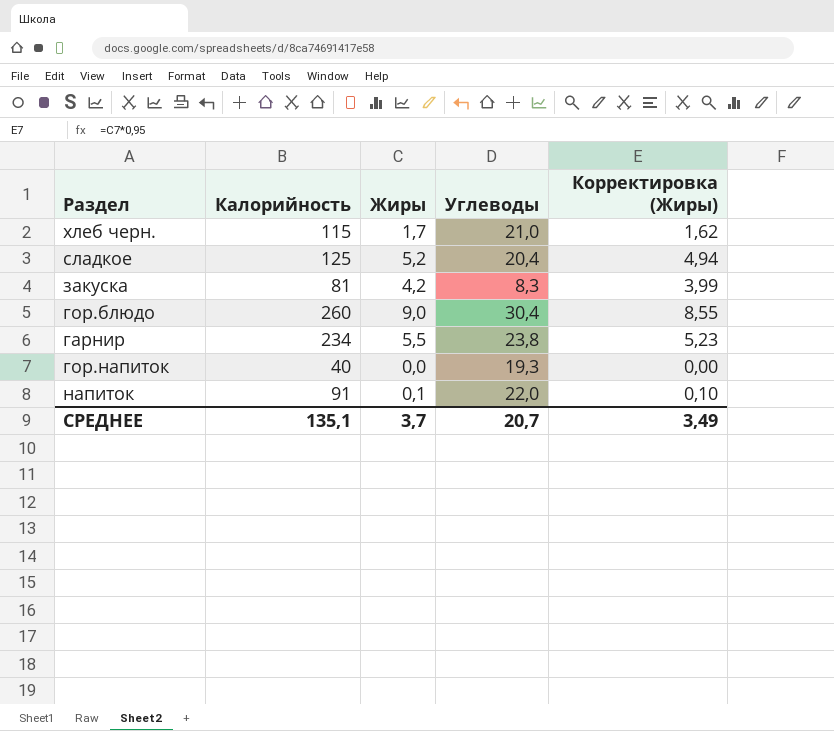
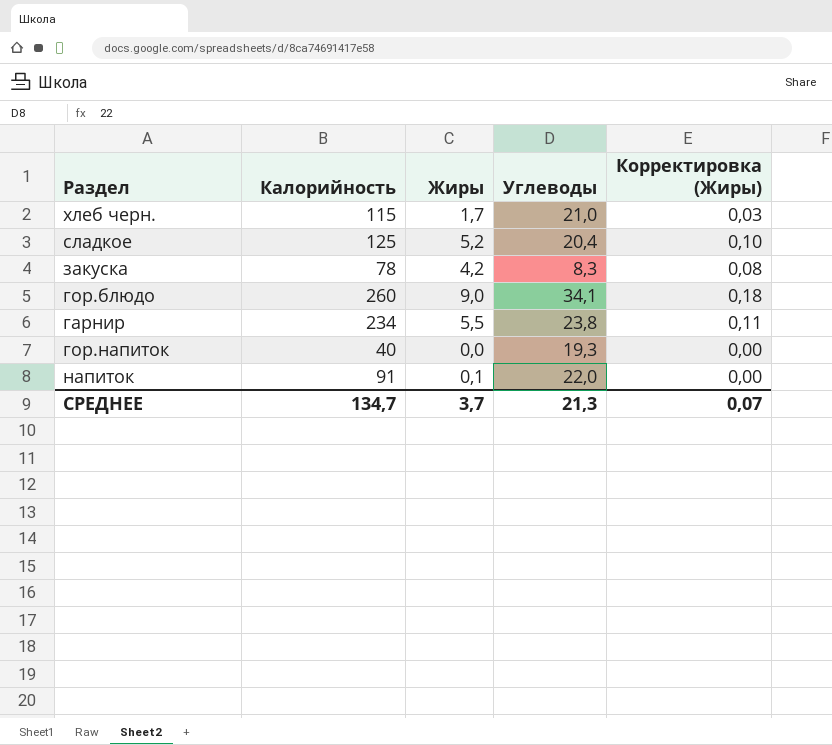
column Корректировка (Жиры) | formula: [Жиры] * 0,95 -> [Жиры] * 0,02
закуска | Калорийность: 81 -> 78
гор.блюдо | Углеводы: 30,4 -> 34,1
СРЕДНЕЕ | Калорийность: 135,1 -> 134,7
СРЕДНЕЕ | Углеводы: 20,7 -> 21,3
СРЕДНЕЕ | Корректировка (Жиры): 3,49 -> 0,07

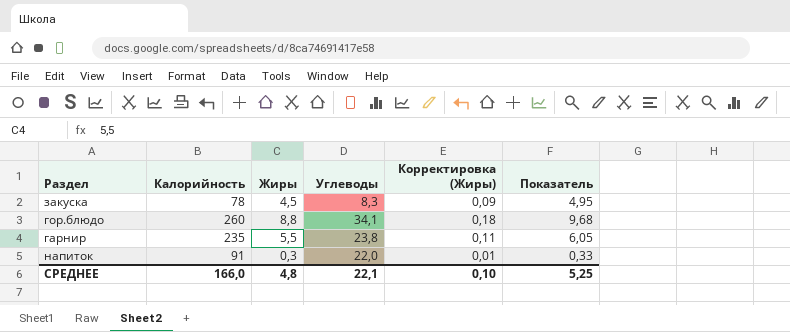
column Показатель | formula: none -> [Жиры] * 1,1
row хлеб черн.: 115 | 1,7 | 21,0 | 0,03 -> none
row сладкое: 125 | 5,2 | 20,4 | 0,10 -> none
row гор.напиток: 40 | 0,0 | 19,3 | 0,00 -> none
закуска | Жиры: 4,2 -> 4,5
закуска | Корректировка (Жиры): 0,08 -> 0,09
гор.блюдо | Жиры: 9,0 -> 8,8
гарнир | Калорийность: 234 -> 235
напиток | Жиры: 0,1 -> 0,3
напиток | Корректировка (Жиры): 0,00 -> 0,01
СРЕДНЕЕ | Калорийность: 134,7 -> 166,0
СРЕДНЕЕ | Жиры: 3,7 -> 4,8
СРЕДНЕЕ | Углеводы: 21,3 -> 22,1
СРЕДНЕЕ | Корректировка (Жиры): 0,07 -> 0,10

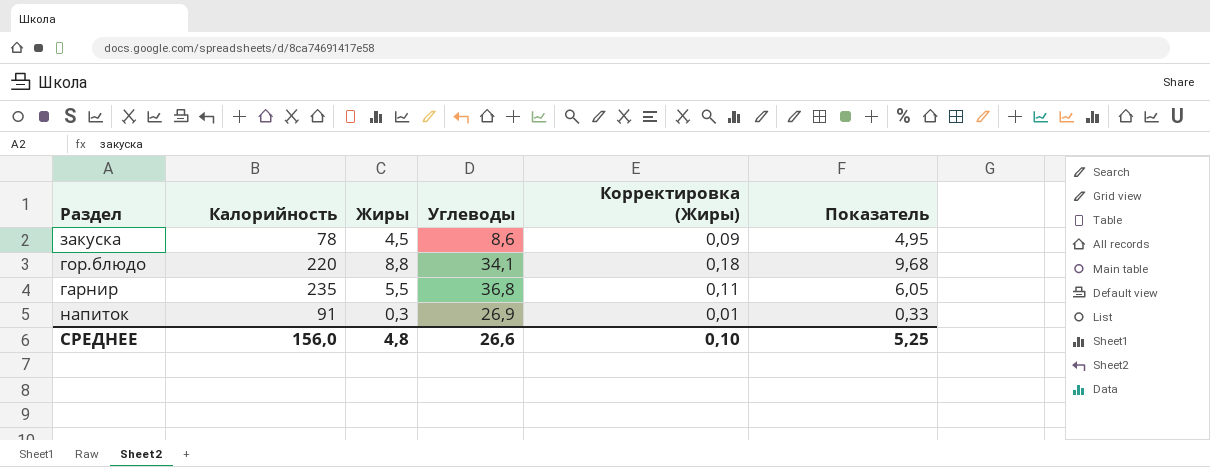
закуска | Углеводы: 8,3 -> 8,6
гор.блюдо | Калорийность: 260 -> 220
гарнир | Углеводы: 23,8 -> 36,8
напиток | Углеводы: 22,0 -> 26,9
СРЕДНЕЕ | Калорийность: 166,0 -> 156,0
СРЕДНЕЕ | Углеводы: 22,1 -> 26,6

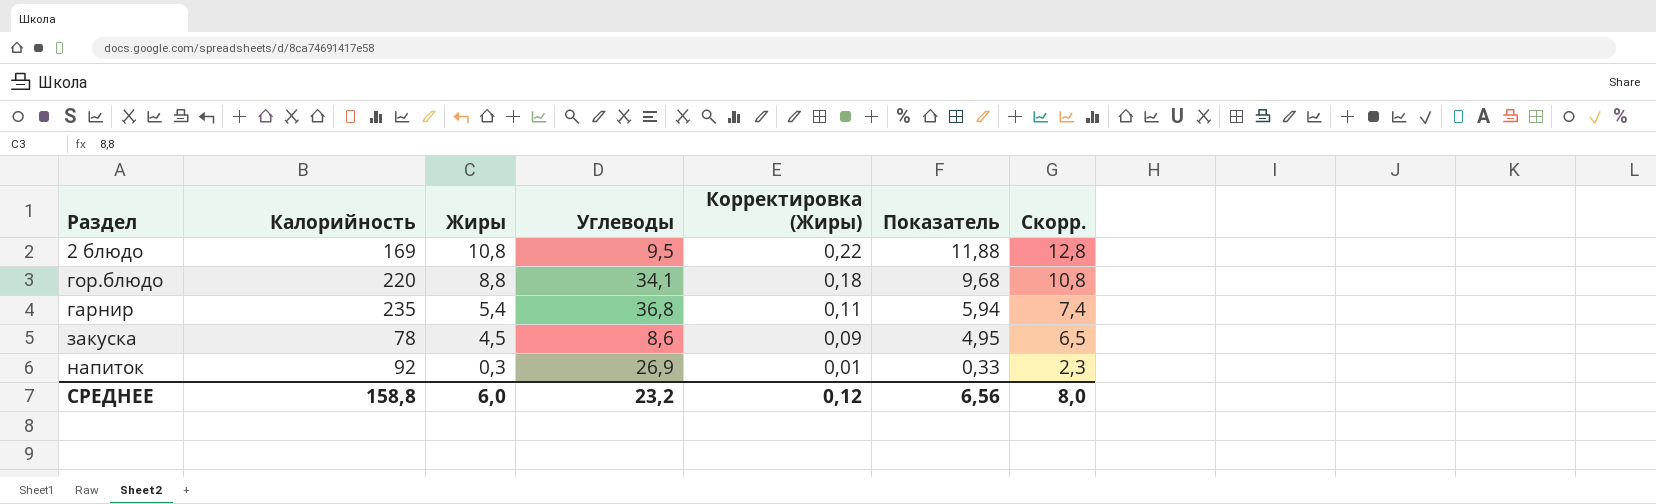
row order: none -> Жиры descending
column Скорр. | formula: none -> [Жиры] + 2
row 2 блюдо: none -> 169 | 10,8 | 9,5 | 0,22 | 11,88 | 12,8
гарнир | Жиры: 5,5 -> 5,4
гарнир | Показатель: 6,05 -> 5,94
напиток | Калорийность: 91 -> 92
СРЕДНЕЕ | Калорийность: 156,0 -> 158,8
СРЕДНЕЕ | Жиры: 4,8 -> 6,0
СРЕДНЕЕ | Углеводы: 26,6 -> 23,2
СРЕДНЕЕ | Корректировка (Жиры): 0,10 -> 0,12
СРЕДНЕЕ | Показатель: 5,25 -> 6,56

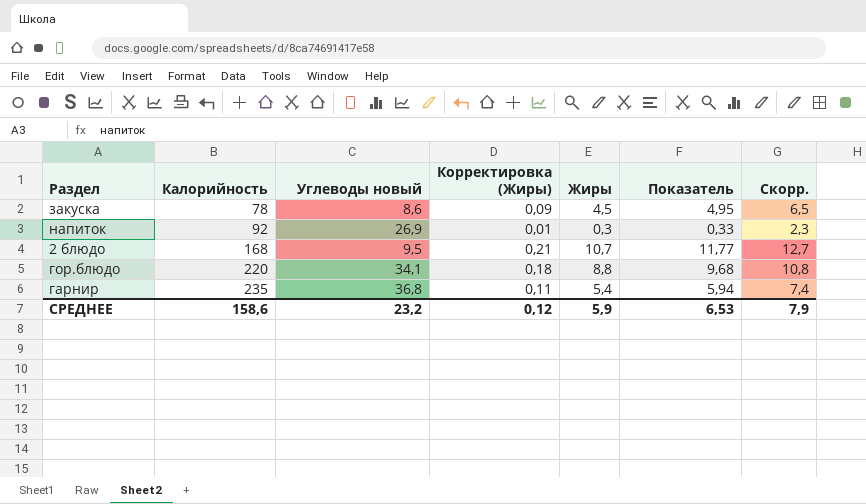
row order: Жиры descending -> Калорийность ascending
column name: Углеводы -> Углеводы новый
column Жиры | position: 3 -> 5
2 блюдо | Калорийность: 169 -> 168
2 блюдо | Корректировка (Жиры): 0,22 -> 0,21
2 блюдо | Жиры: 10,8 -> 10,7
2 блюдо | Показатель: 11,88 -> 11,77
2 блюдо | Скорр.: 12,8 -> 12,7
СРЕДНЕЕ | Калорийность: 158,8 -> 158,6
СРЕДНЕЕ | Жиры: 6,0 -> 5,9
СРЕДНЕЕ | Показатель: 6,56 -> 6,53
СРЕДНЕЕ | Скорр.: 8,0 -> 7,9

